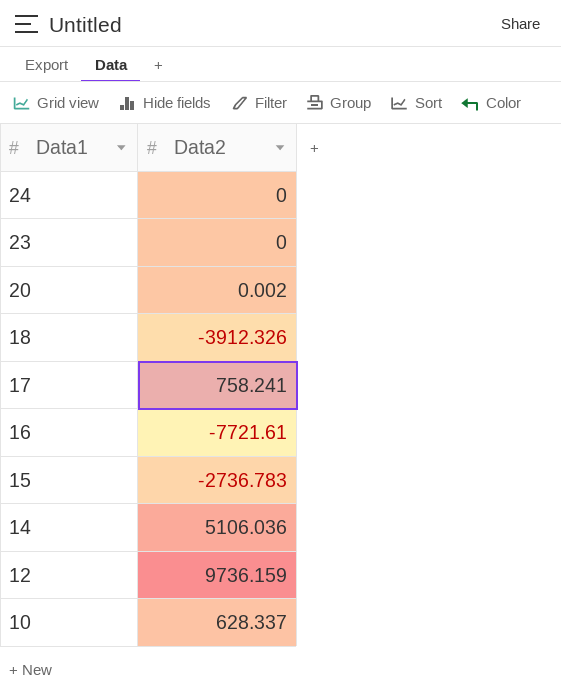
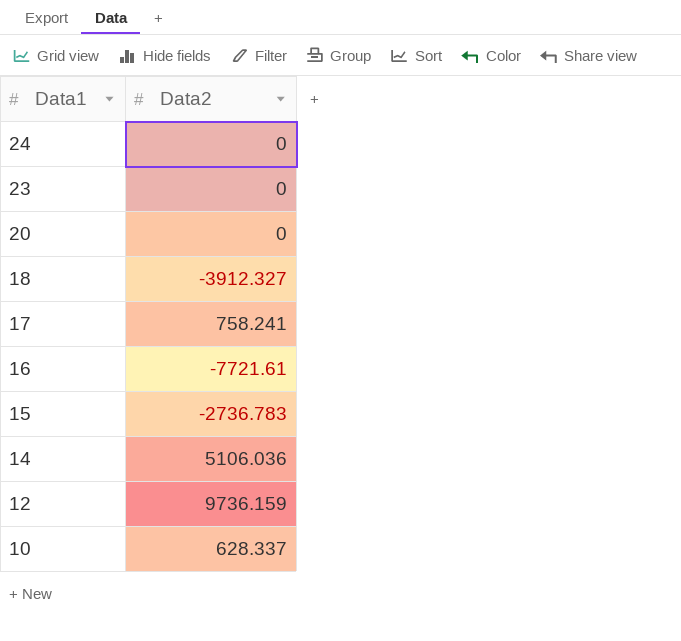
20 | Data2: 0.002 -> 0
18 | Data2: -3912.326 -> -3912.327

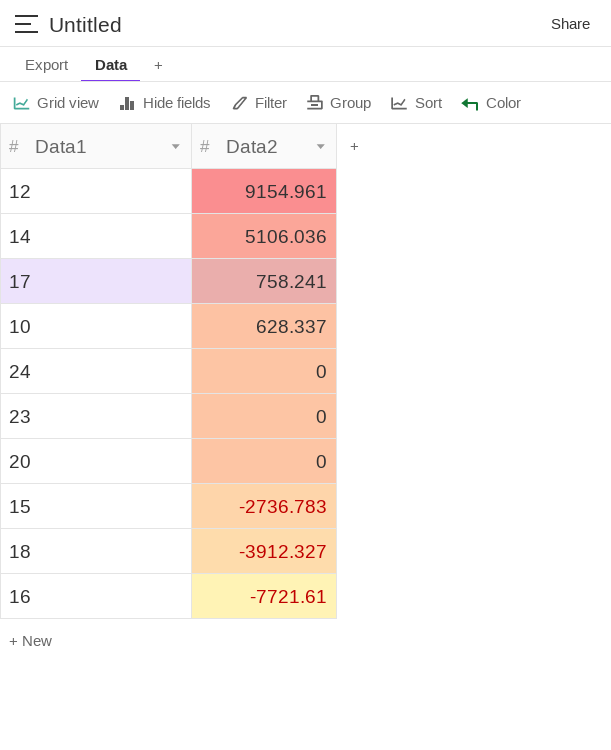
row order: Data1 descending -> Data2 descending
12 | Data2: 9736.159 -> 9154.961

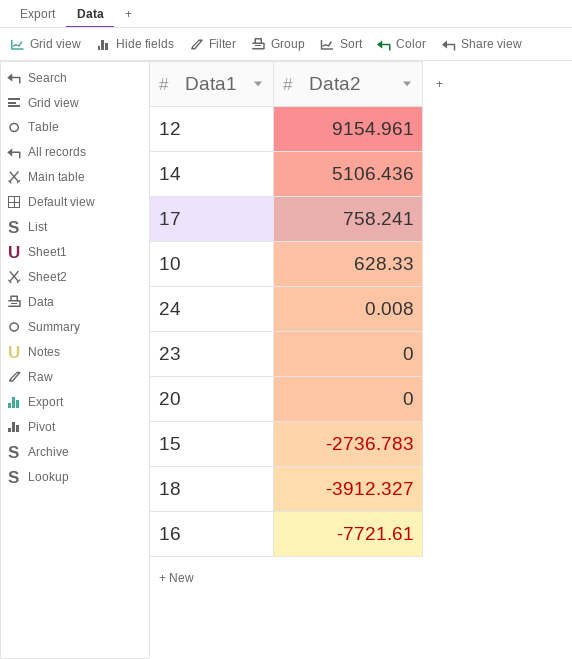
14 | Data2: 5106.036 -> 5106.436
10 | Data2: 628.337 -> 628.33
24 | Data2: 0 -> 0.008

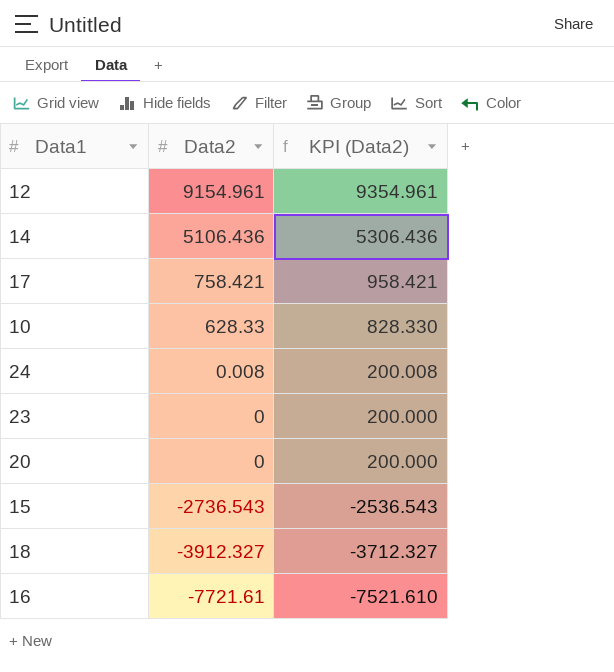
column KPI (Data2) | formula: none -> [Data2] + 200
17 | Data2: 758.241 -> 758.421
15 | Data2: -2736.783 -> -2736.543

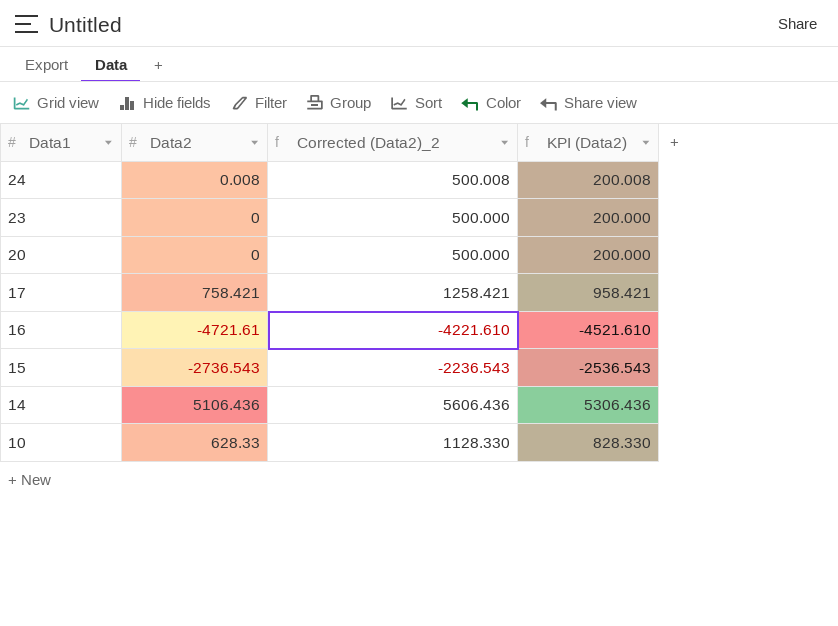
row order: Data2 descending -> Data1 descending
column Corrected (Data2)_2 | formula: none -> [Data2] + 500
row 12: 9154.961 | 9354.961 -> none
row 18: -3912.327 | -3712.327 -> none
16 | Data2: -7721.61 -> -4721.61
16 | KPI (Data2): -7521.610 -> -4521.610

